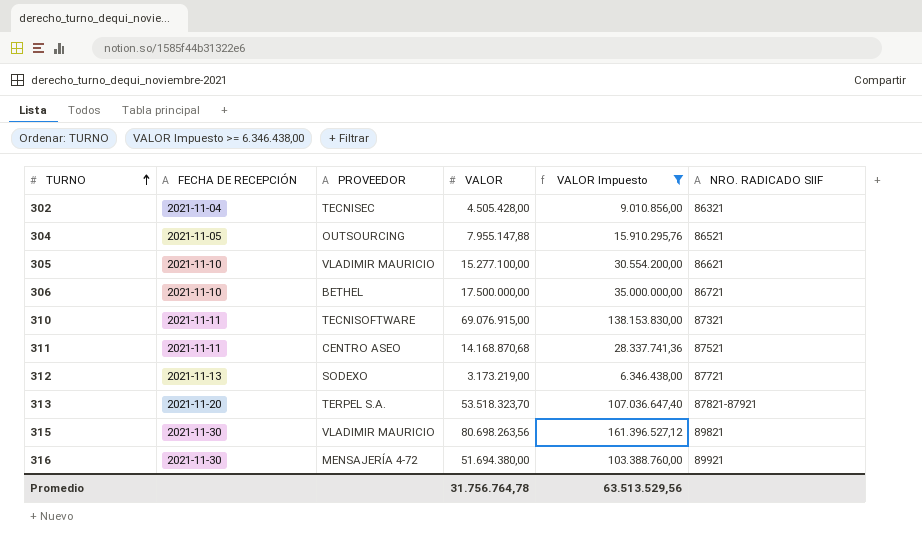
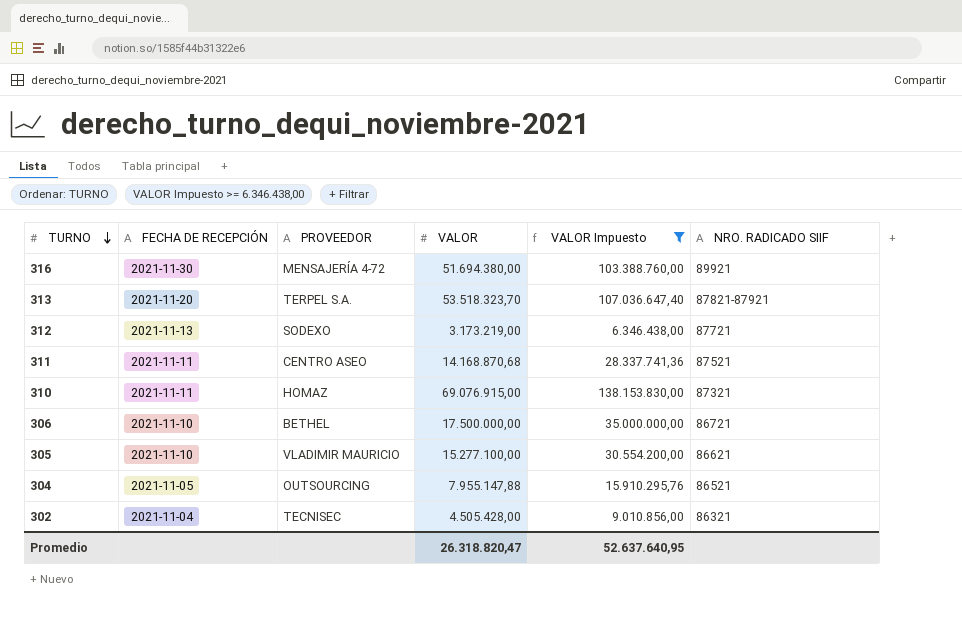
row order: TURNO ascending -> TURNO descending
row 315: 2021-11-30 | VLADIMIR MAURICIO | 80.698.263,56 | 161.396.527,12 | 89821 -> none
310 | PROVEEDOR: TECNISOFTWARE -> HOMAZ
Promedio | VALOR: 31.756.764,78 -> 26.318.820,47
Promedio | VALOR Impuesto: 63.513.529,56 -> 52.637.640,95

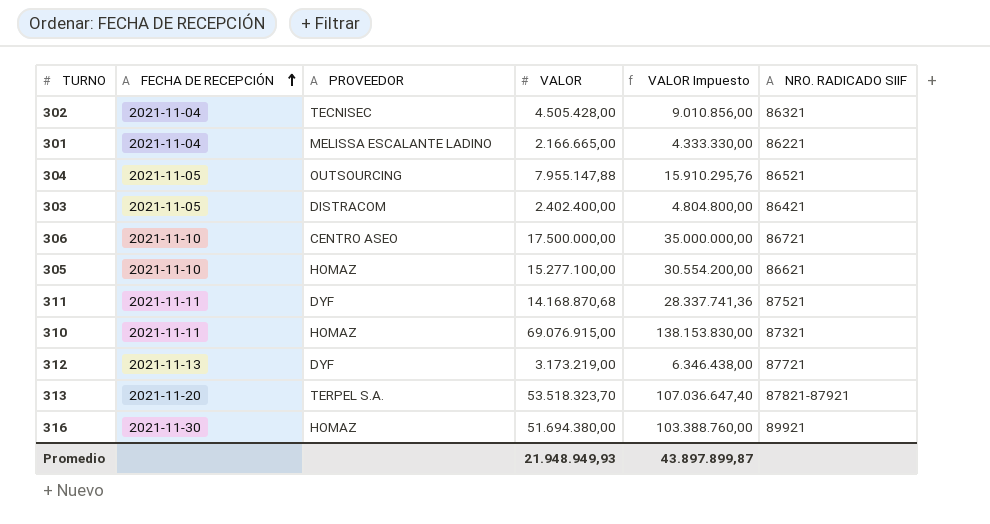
filter: VALOR Impuesto >= 6.346.438,00 -> none
row order: TURNO descending -> FECHA DE RECEPCIÓN ascending
306 | PROVEEDOR: BETHEL -> CENTRO ASEO
305 | PROVEEDOR: VLADIMIR MAURICIO -> HOMAZ
311 | PROVEEDOR: CENTRO ASEO -> DYF
312 | PROVEEDOR: SODEXO -> DYF
316 | PROVEEDOR: MENSAJERÍA 4-72 -> HOMAZ
Promedio | VALOR: 26.318.820,47 -> 21.948.949,93
Promedio | VALOR Impuesto: 52.637.640,95 -> 43.897.899,87

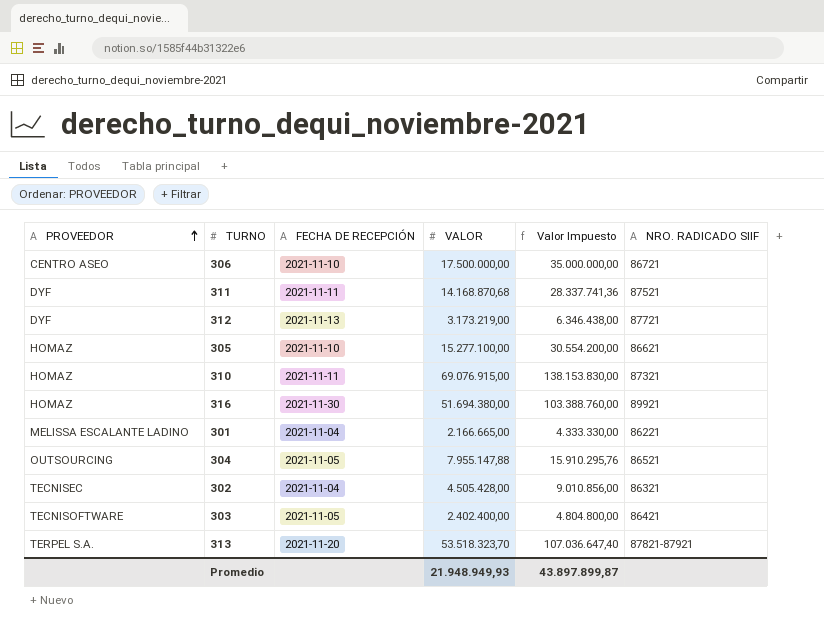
row order: FECHA DE RECEPCIÓN ascending -> PROVEEDOR ascending
column PROVEEDOR | position: 3 -> 1
column name: VALOR Impuesto -> Valor Impuesto
303 | PROVEEDOR: DISTRACOM -> TECNISOFTWARE

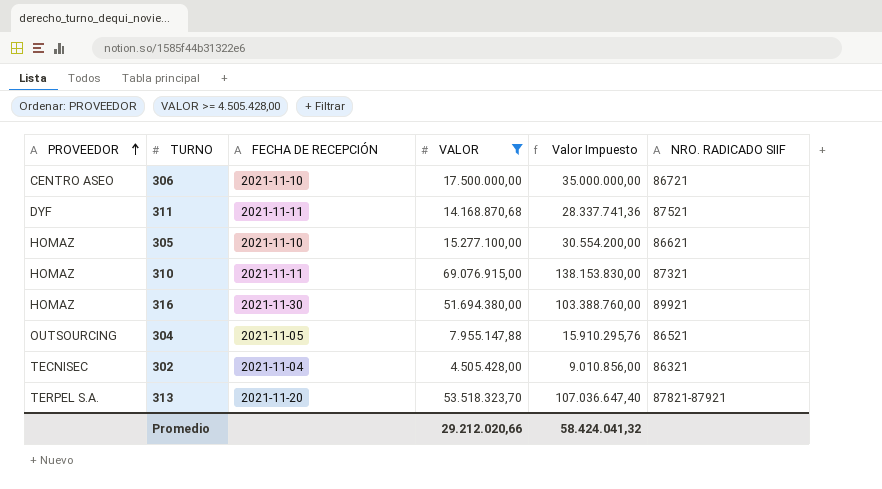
filter: none -> VALOR >= 4.505.428,00
Promedio | VALOR: 21.948.949,93 -> 29.212.020,66
Promedio | Valor Impuesto: 43.897.899,87 -> 58.424.041,32

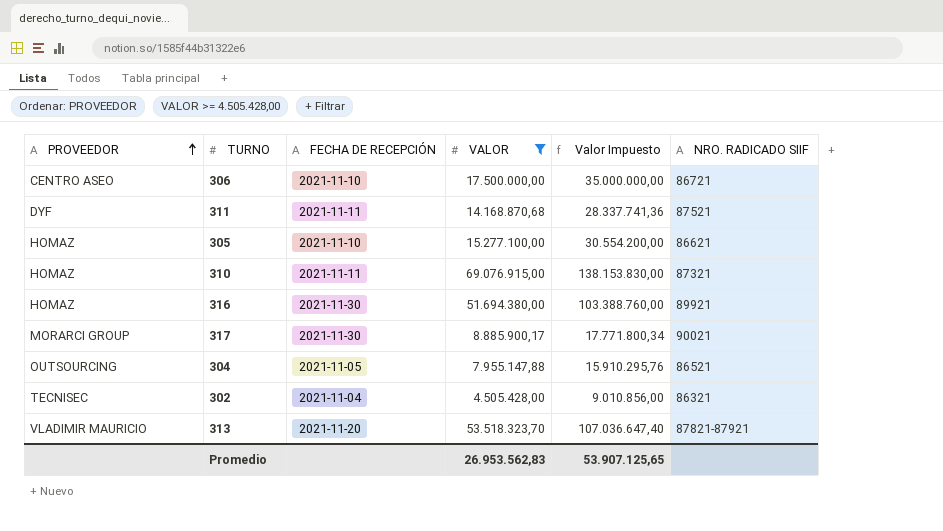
row 317: none -> MORARCI GROUP | 2021-11-30 | 8.885.900,17 | 17.771.800,34 | 90021
313 | PROVEEDOR: TERPEL S.A. -> VLADIMIR MAURICIO
Promedio | VALOR: 29.212.020,66 -> 26.953.562,83
Promedio | Valor Impuesto: 58.424.041,32 -> 53.907.125,65

